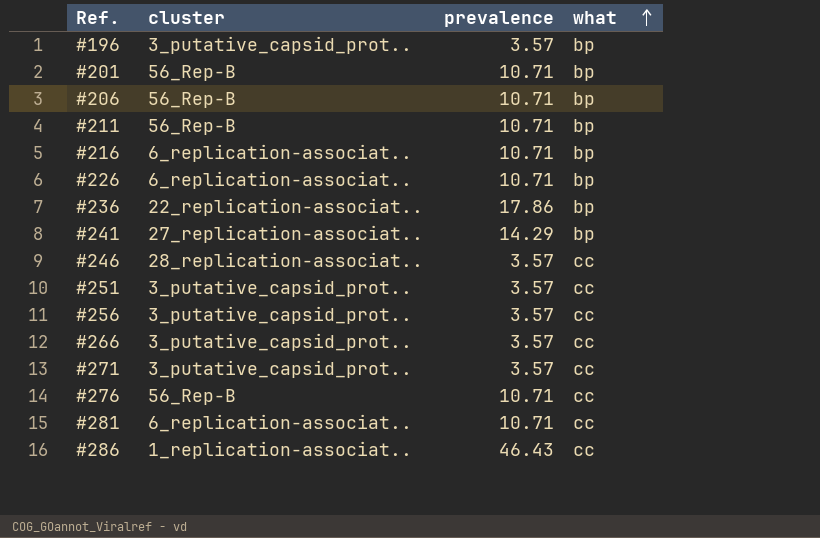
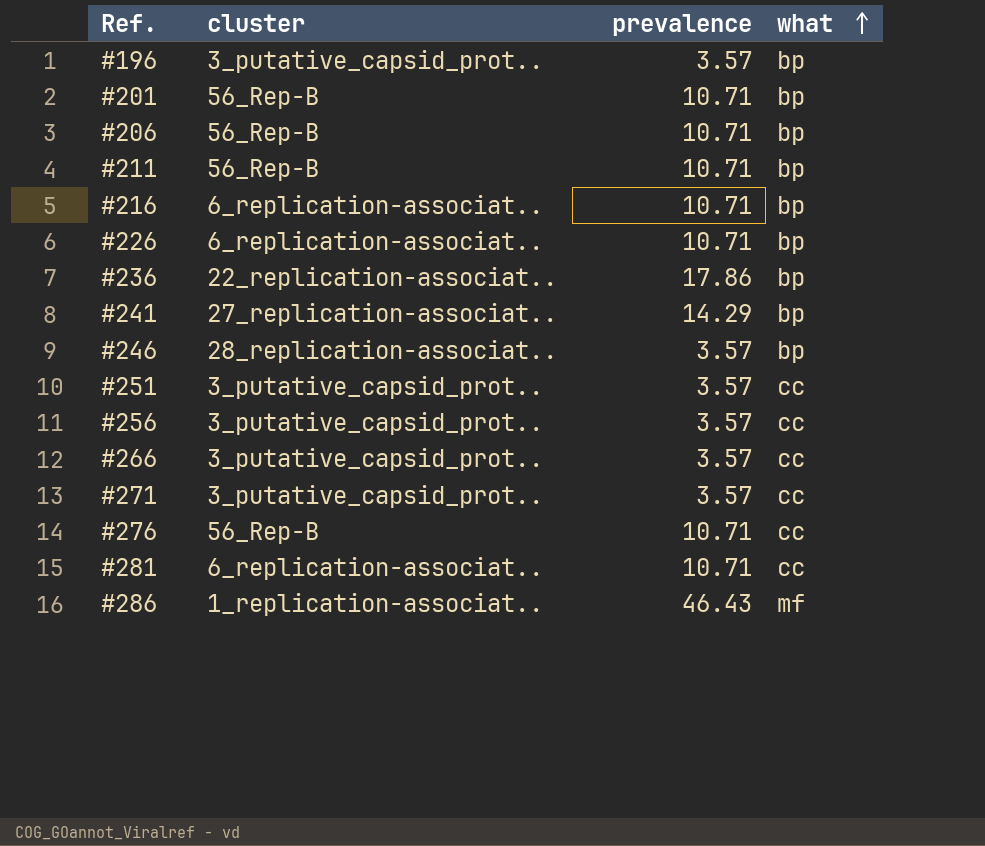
#246 | what: cc -> bp
#286 | what: cc -> mf

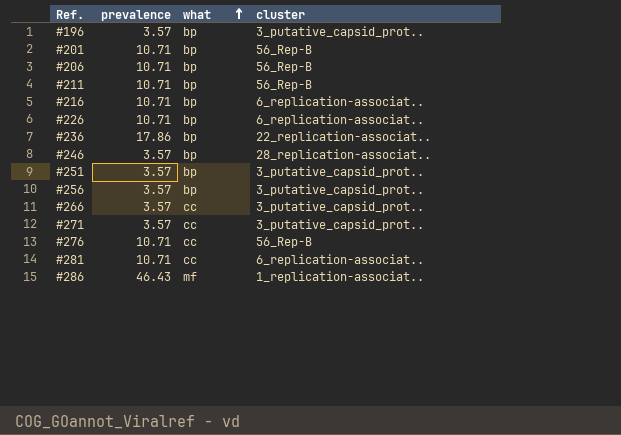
column cluster | position: 2 -> 4
row #241: 27_replication-associat.. | 14.29 | bp -> none
#251 | what: cc -> bp
#256 | what: cc -> bp

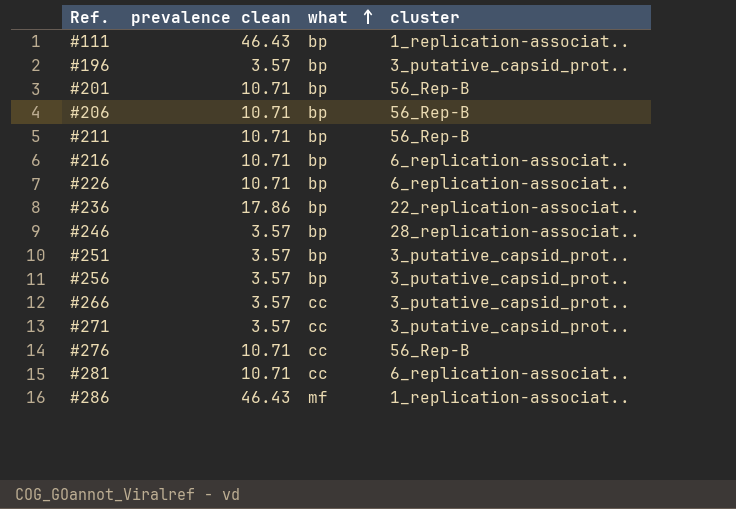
column name: prevalence -> prevalence clean
row #111: none -> 46.43 | bp | 1_replication-associat..

